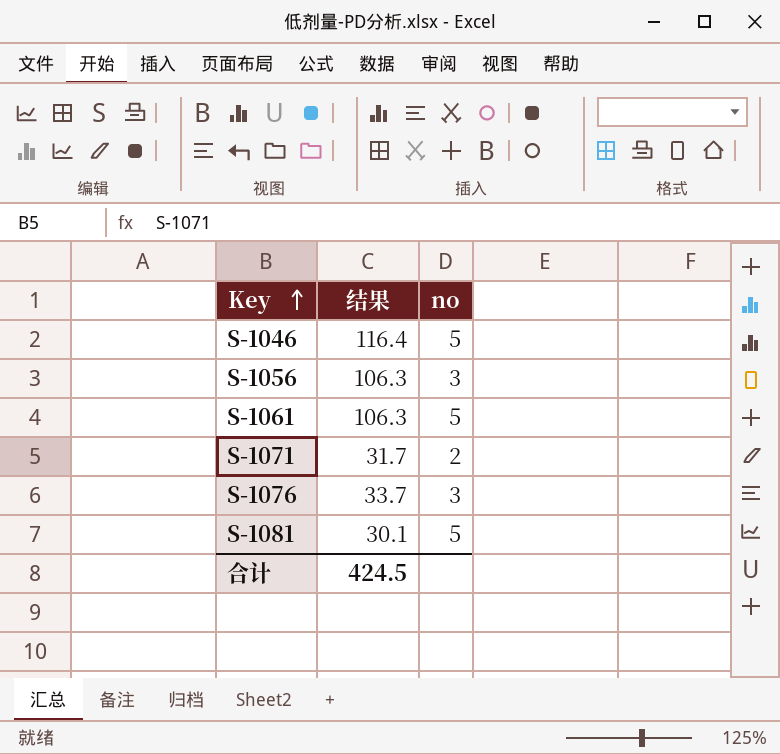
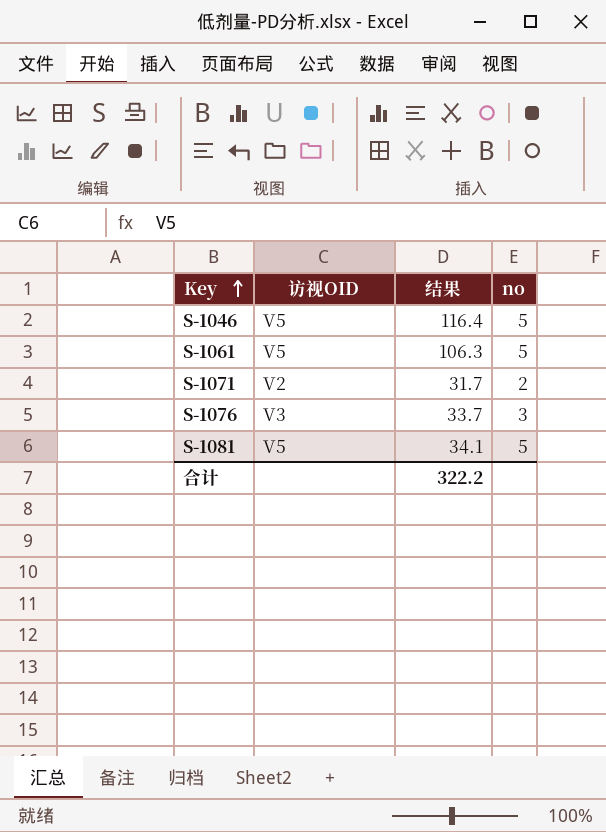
column 访视OID | position: none -> 2
row S-1056: 106.3 | 3 -> none
S-1081 | 结果: 30.1 -> 34.1
合计 | 结果: 424.5 -> 322.2

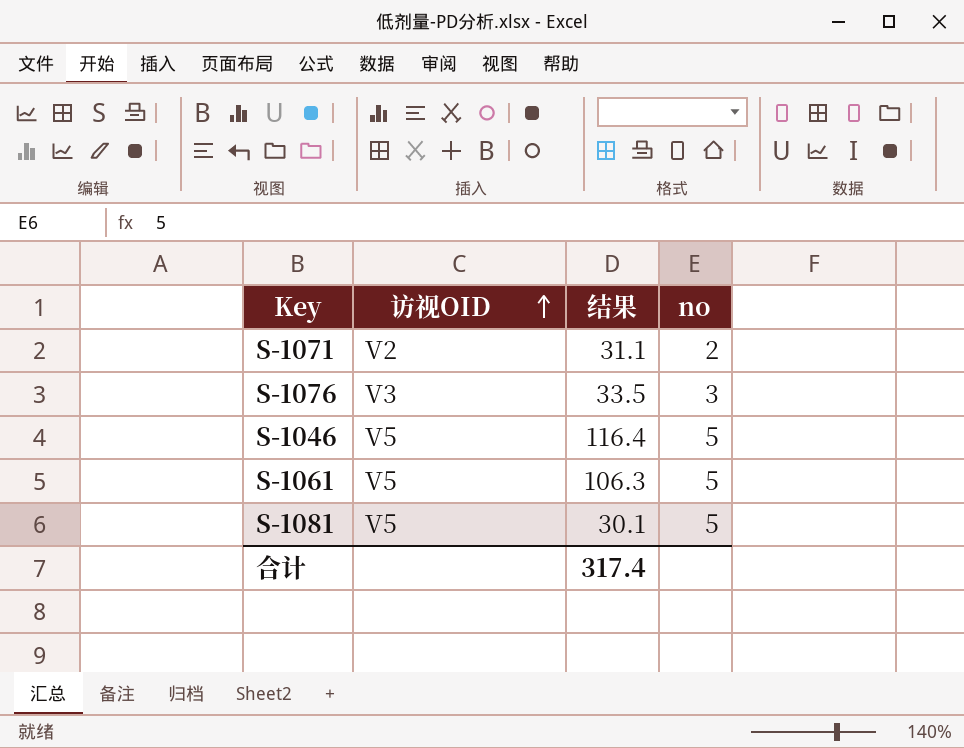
row order: Key ascending -> 访视OID ascending
S-1071 | 结果: 31.7 -> 31.1
S-1076 | 结果: 33.7 -> 33.5
S-1081 | 结果: 34.1 -> 30.1
合计 | 结果: 322.2 -> 317.4

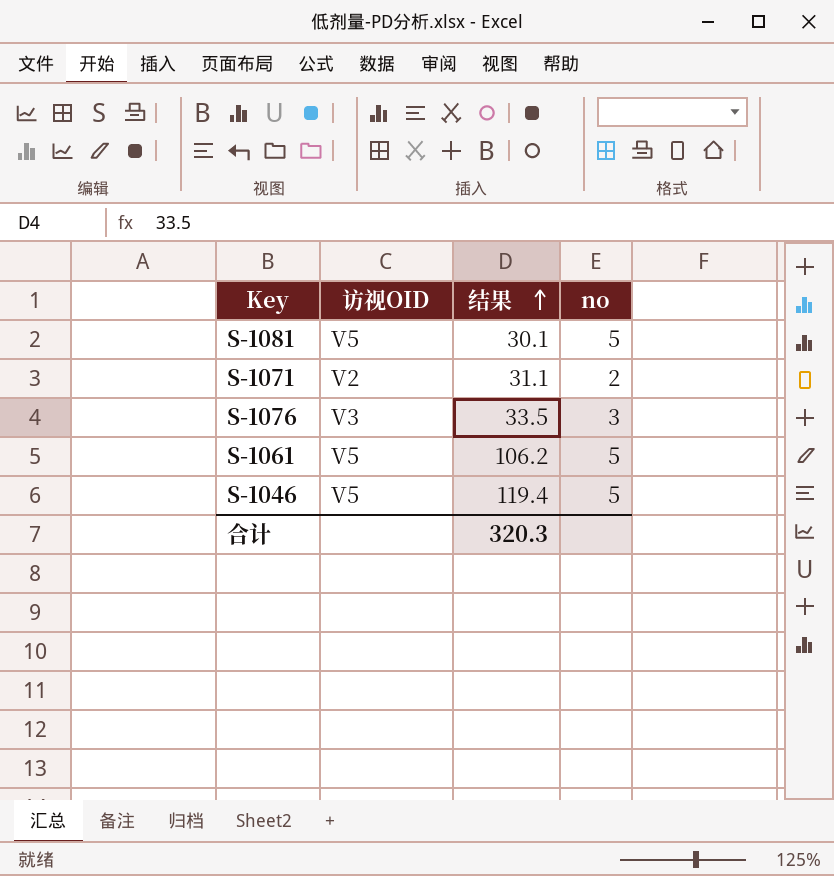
row order: 访视OID ascending -> 结果 ascending
S-1061 | 结果: 106.3 -> 106.2
S-1046 | 结果: 116.4 -> 119.4
合计 | 结果: 317.4 -> 320.3

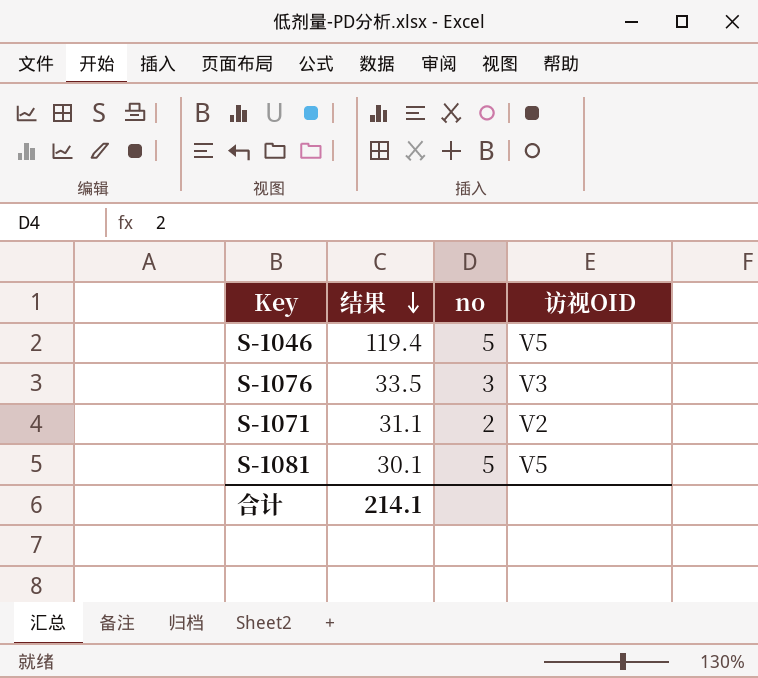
row order: 结果 ascending -> 结果 descending
column 访视OID | position: 2 -> 4
row S-1061: V5 | 106.2 | 5 -> none
合计 | 结果: 320.3 -> 214.1

